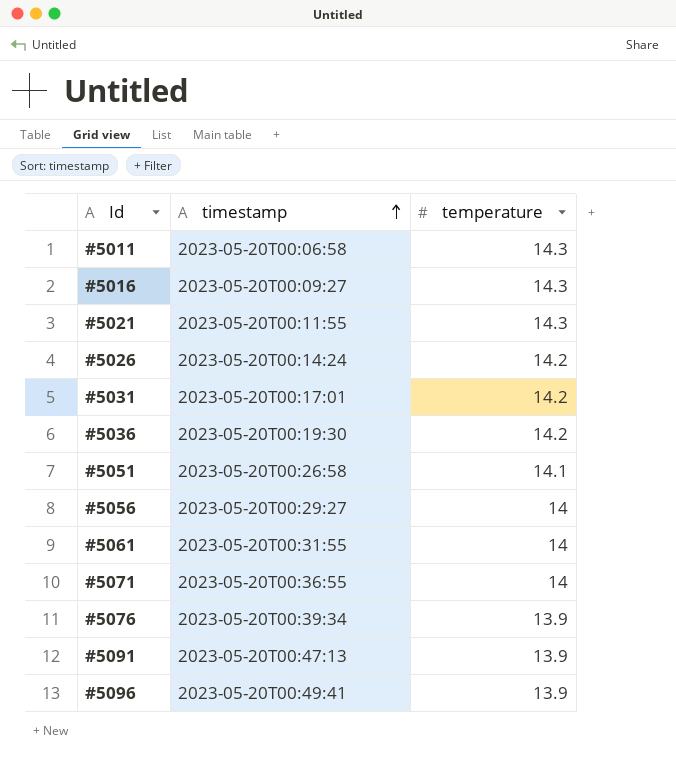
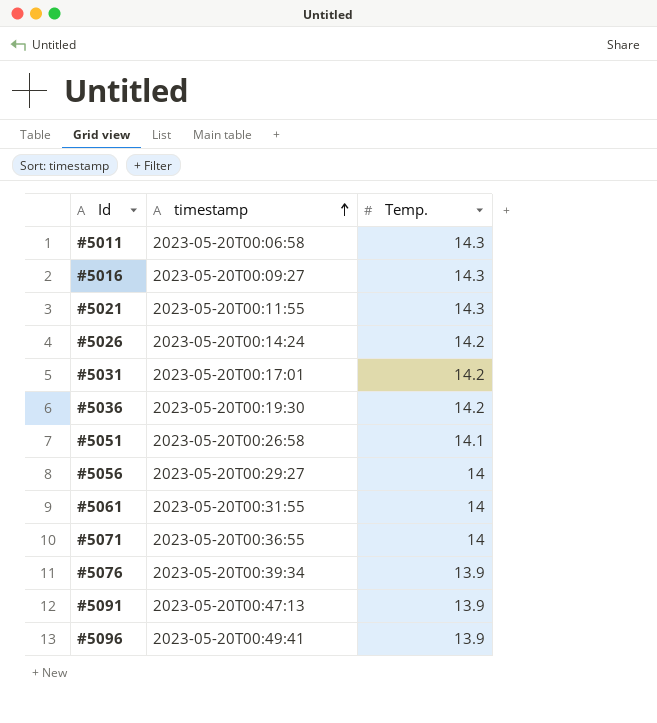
column name: temperature -> Temp.

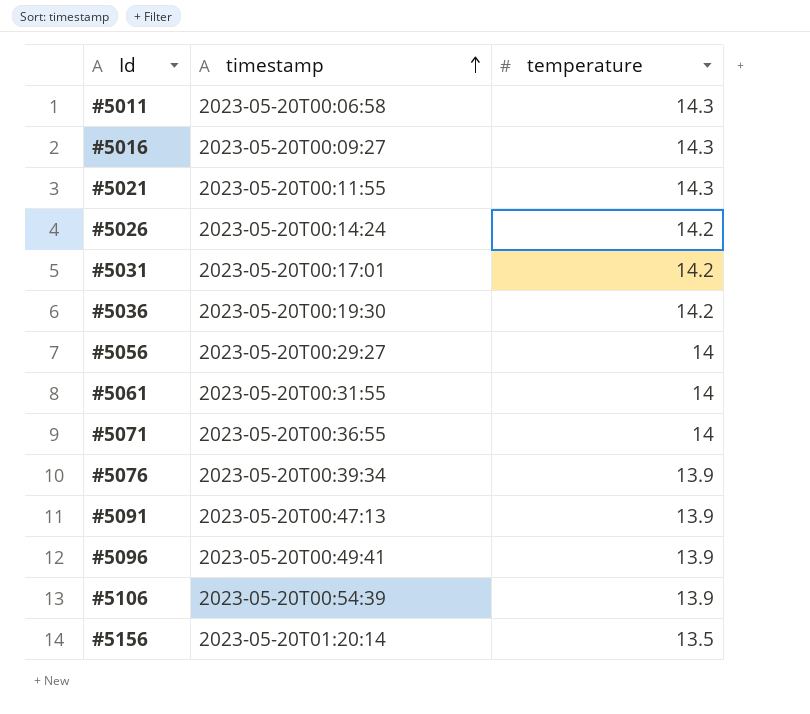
column name: Temp. -> temperature
row #5051: 2023-05-20T00:26:58 | 14.1 -> none
row #5106: none -> 2023-05-20T00:54:39 | 13.9
row #5156: none -> 2023-05-20T01:20:14 | 13.5

